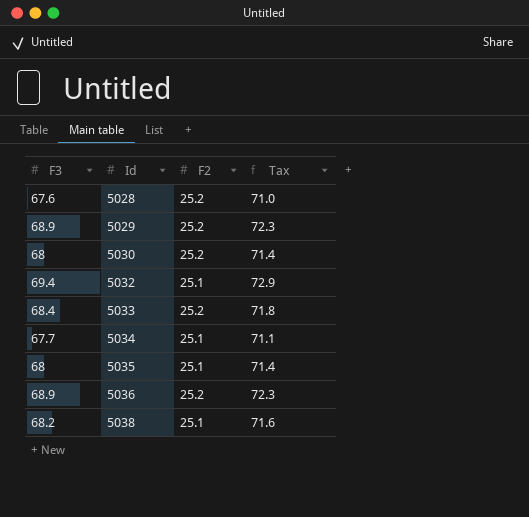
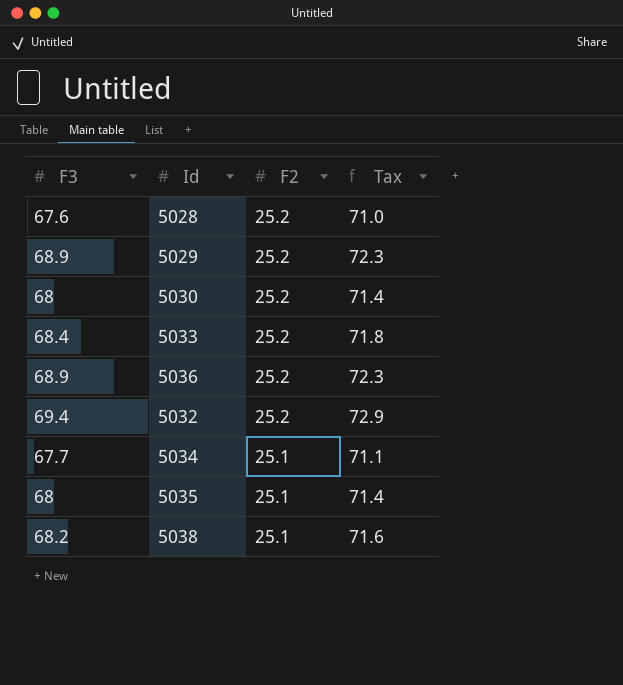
row order: Id ascending -> F2 descending
5032 | F2: 25.1 -> 25.2

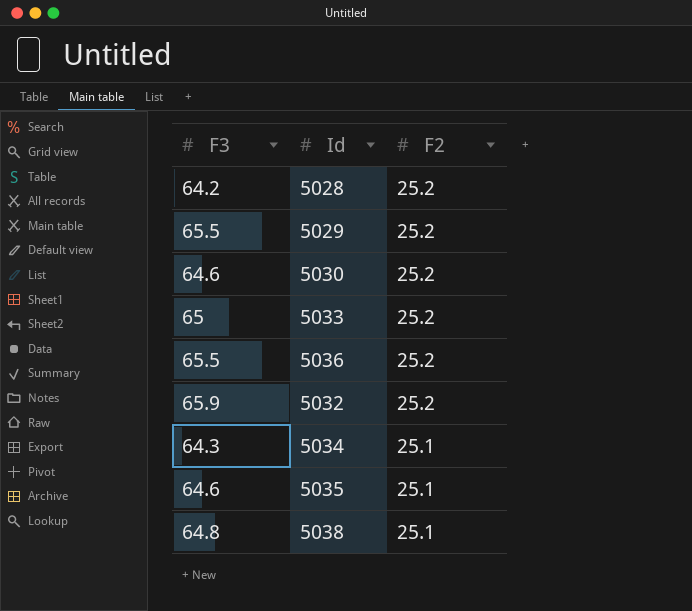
column Tax | formula: [F3] * 1.05 -> none
5028 | F3: 67.6 -> 64.2
5029 | F3: 68.9 -> 65.5
5030 | F3: 68 -> 64.6
5033 | F3: 68.4 -> 65
5036 | F3: 68.9 -> 65.5
5032 | F3: 69.4 -> 65.9
5034 | F3: 67.7 -> 64.3
5035 | F3: 68 -> 64.6
5038 | F3: 68.2 -> 64.8

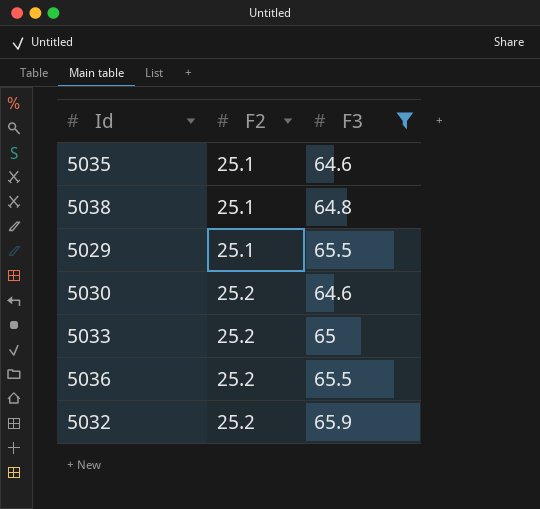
filter: none -> F3 >= 64.6
row order: F2 descending -> F2 ascending
column F3 | position: 1 -> 3
5029 | F2: 25.2 -> 25.1

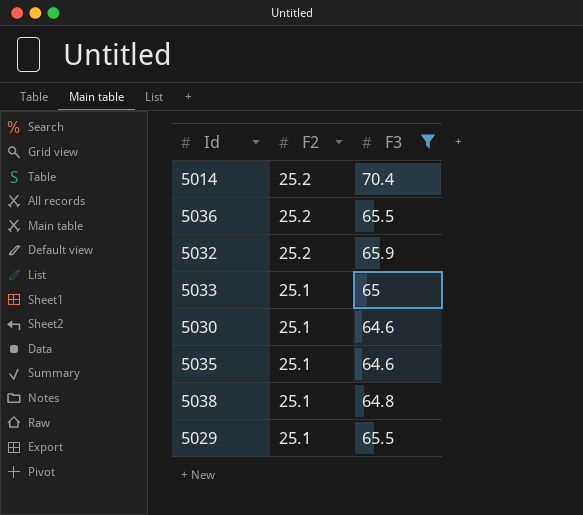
row order: F2 ascending -> F2 descending
row 5014: none -> 25.2 | 70.4
5033 | F2: 25.2 -> 25.1
5030 | F2: 25.2 -> 25.1

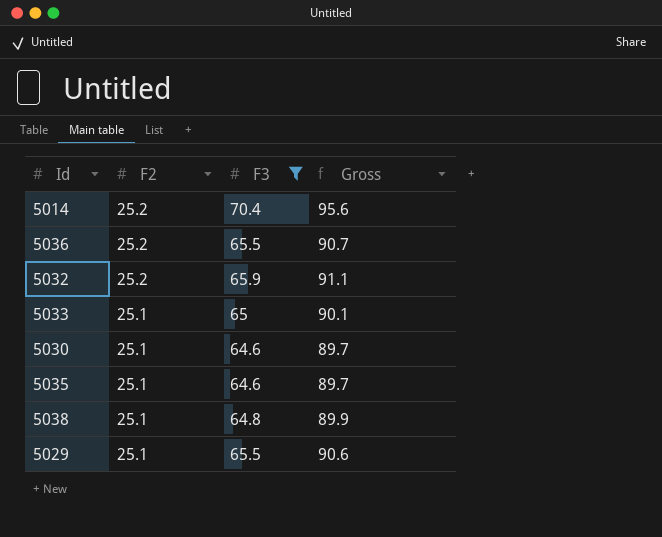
column Gross | formula: none -> [F2] + [F3]

